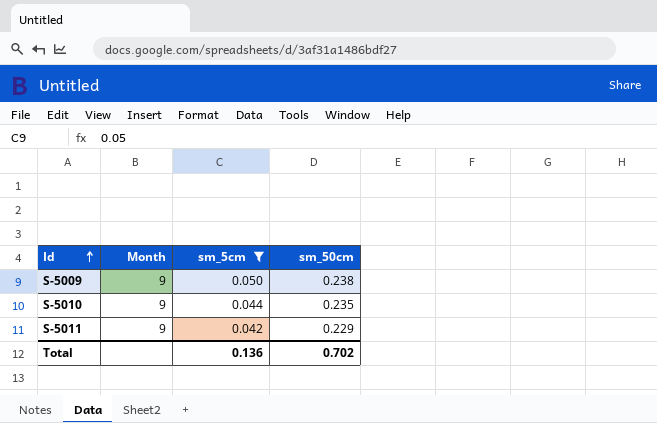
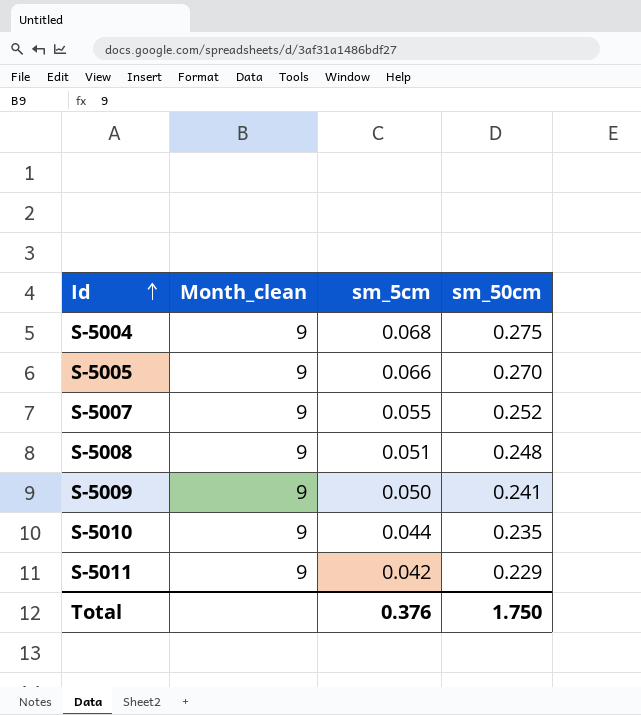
filter: sm_5cm <= 0.050 -> none
column name: Month -> Month_clean
S-5009 | sm_50cm: 0.238 -> 0.241
Total | sm_5cm: 0.136 -> 0.376
Total | sm_50cm: 0.702 -> 1.750

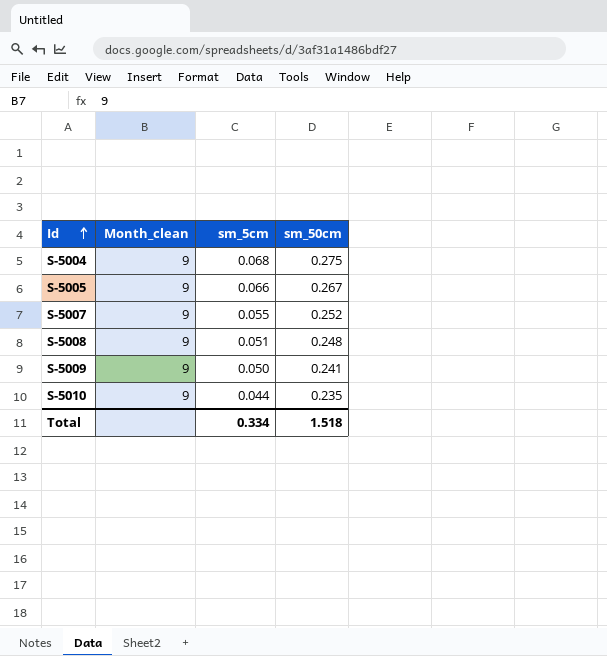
row S-5011: 9 | 0.042 | 0.229 -> none
S-5005 | sm_50cm: 0.270 -> 0.267
Total | sm_5cm: 0.376 -> 0.334
Total | sm_50cm: 1.750 -> 1.518

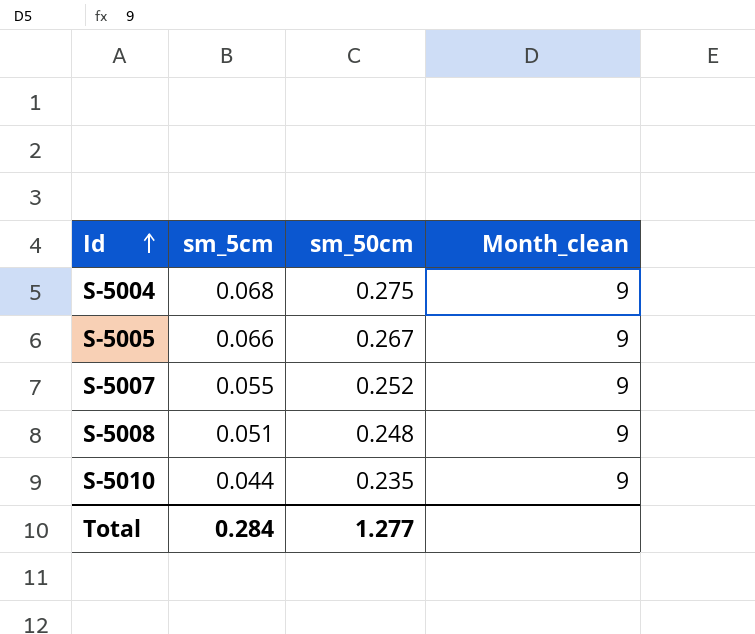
column Month_clean | position: 2 -> 4
row S-5009: 9 | 0.050 | 0.241 -> none
Total | sm_5cm: 0.334 -> 0.284
Total | sm_50cm: 1.518 -> 1.277

